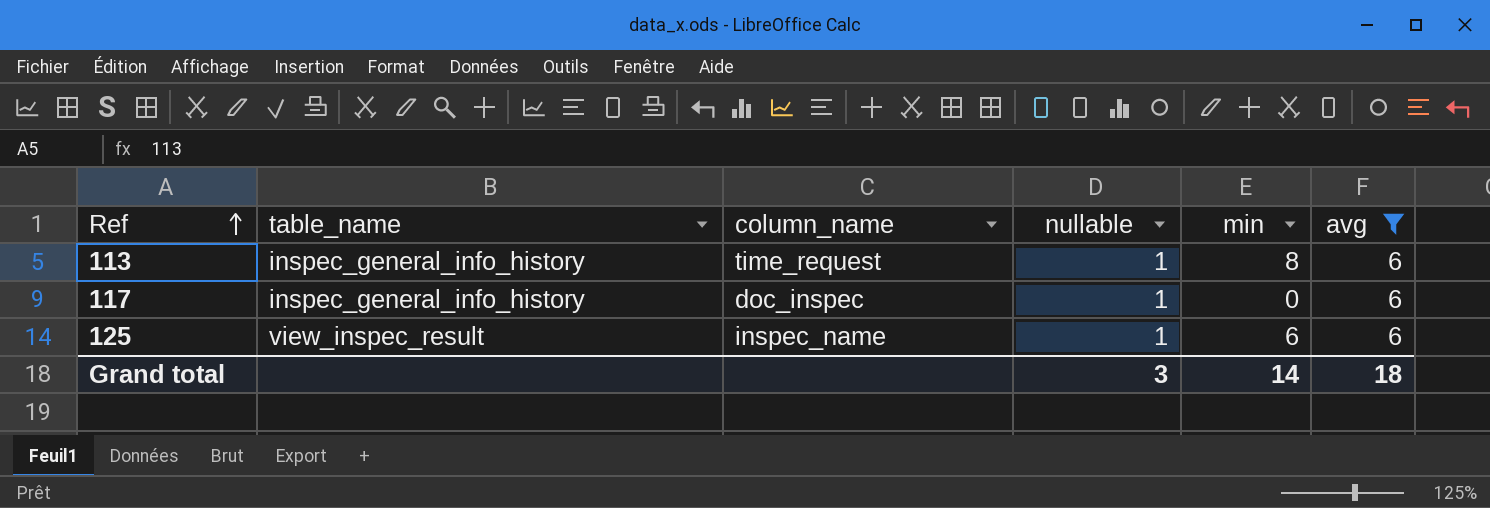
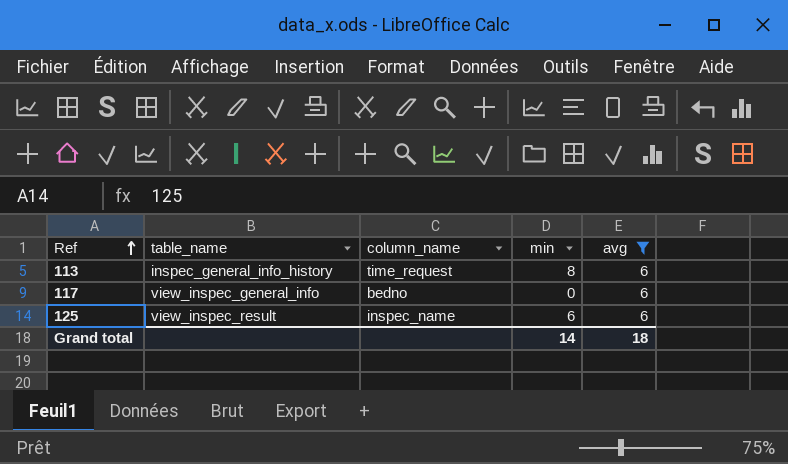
column nullable | position: 4 -> none
117 | table_name: inspec_general_info_history -> view_inspec_general_info
117 | column_name: doc_inspec -> bedno

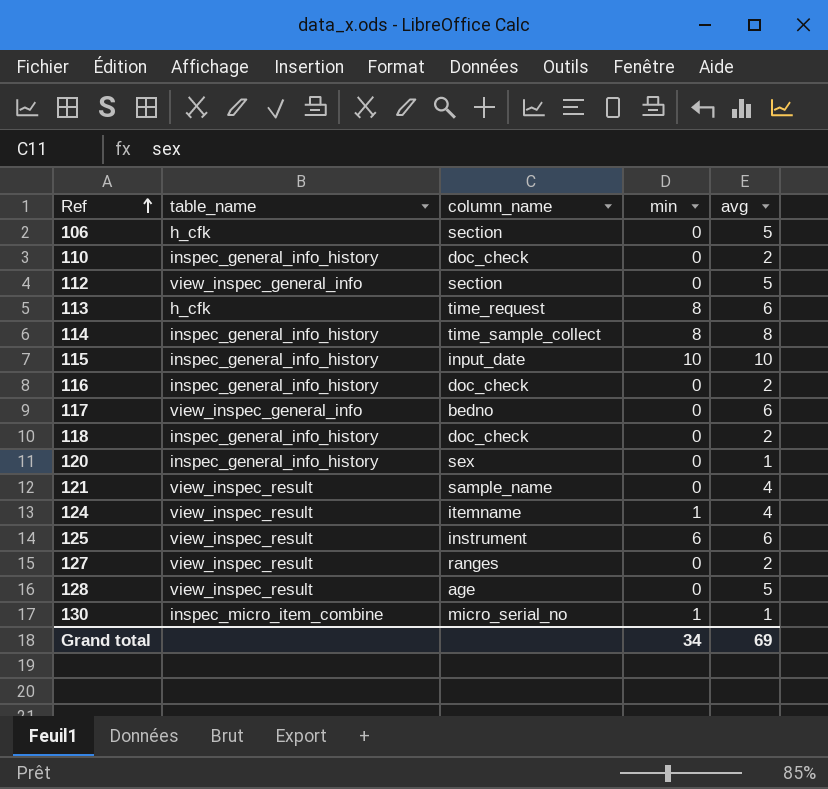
filter: avg = 6 -> none
113 | table_name: inspec_general_info_history -> h_cfk
125 | column_name: inspec_name -> instrument
Grand total | min: 14 -> 34
Grand total | avg: 18 -> 69

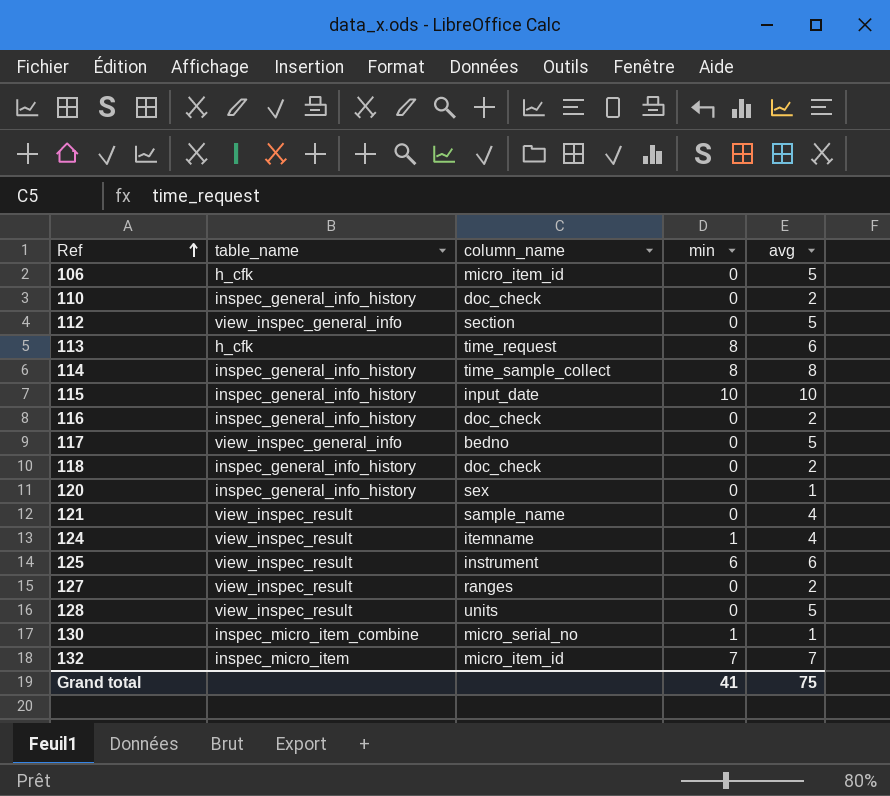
106 | column_name: section -> micro_item_id
117 | avg: 6 -> 5
128 | column_name: age -> units
row 132: none -> inspec_micro_item | micro_item_id | 7 | 7
Grand total | min: 34 -> 41
Grand total | avg: 69 -> 75

